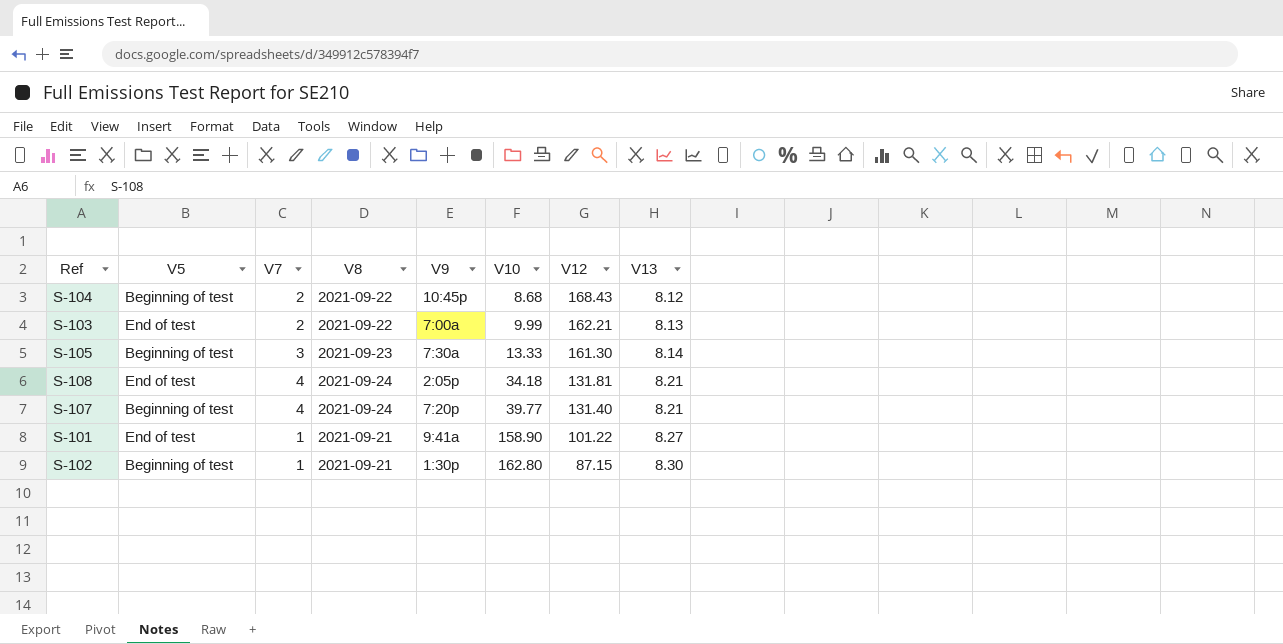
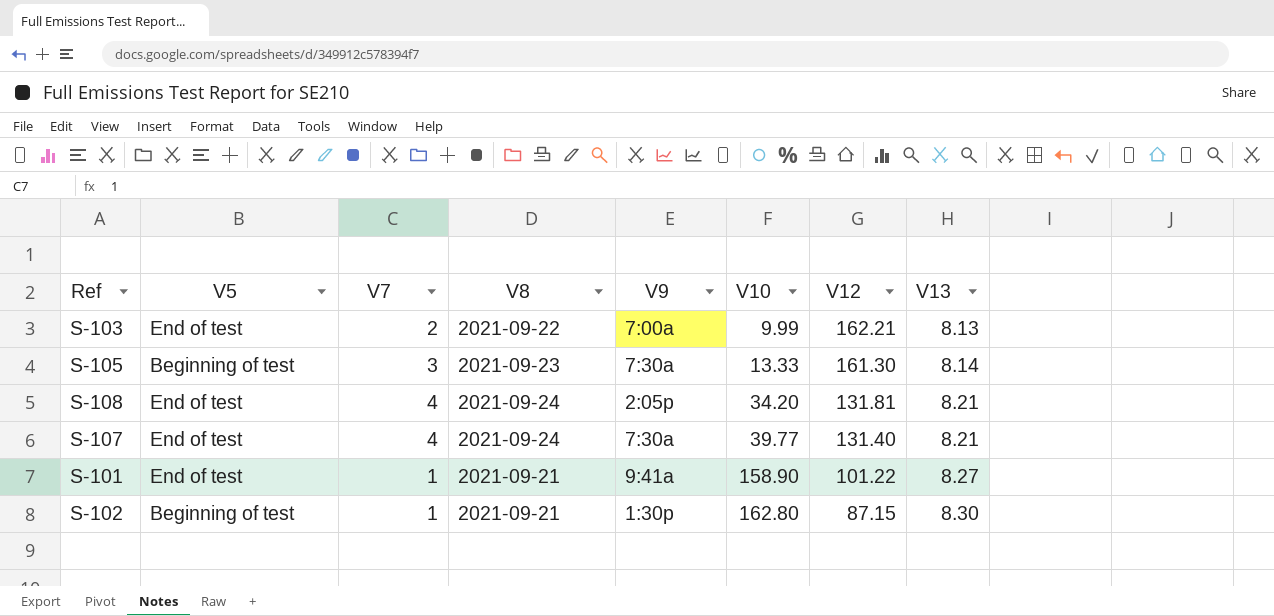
row S-104: Beginning of test | 2 | 2021-09-22 | 10:45p | 8.68 | 168.43 | 8.12 -> none
S-108 | V10: 34.18 -> 34.20
S-107 | V5: Beginning of test -> End of test
S-107 | V9: 7:20p -> 7:30a

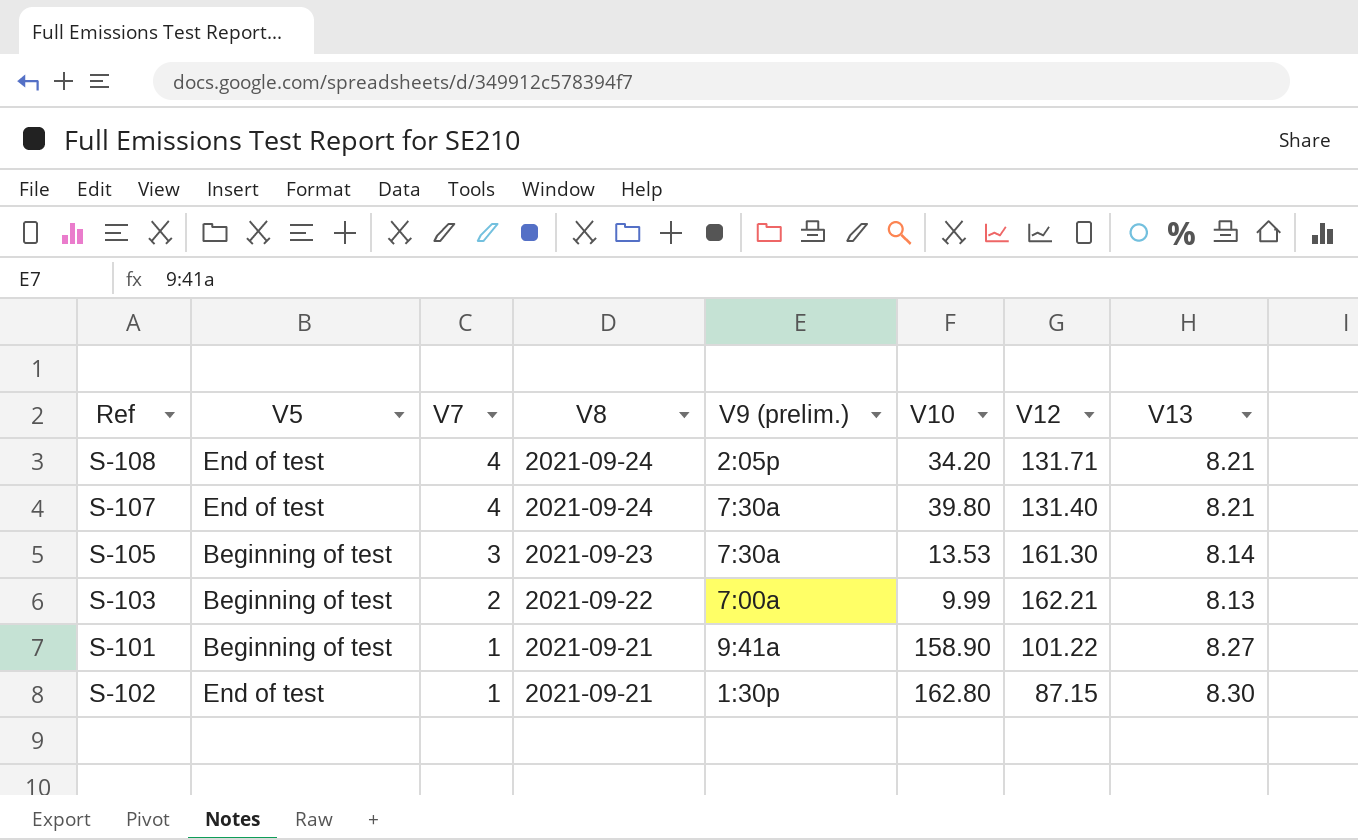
row order: V10 ascending -> V7 descending
column name: V9 -> V9 (prelim.)
S-108 | V12: 131.81 -> 131.71
S-107 | V10: 39.77 -> 39.80
S-105 | V10: 13.33 -> 13.53
S-103 | V5: End of test -> Beginning of test
S-101 | V5: End of test -> Beginning of test
S-102 | V5: Beginning of test -> End of test

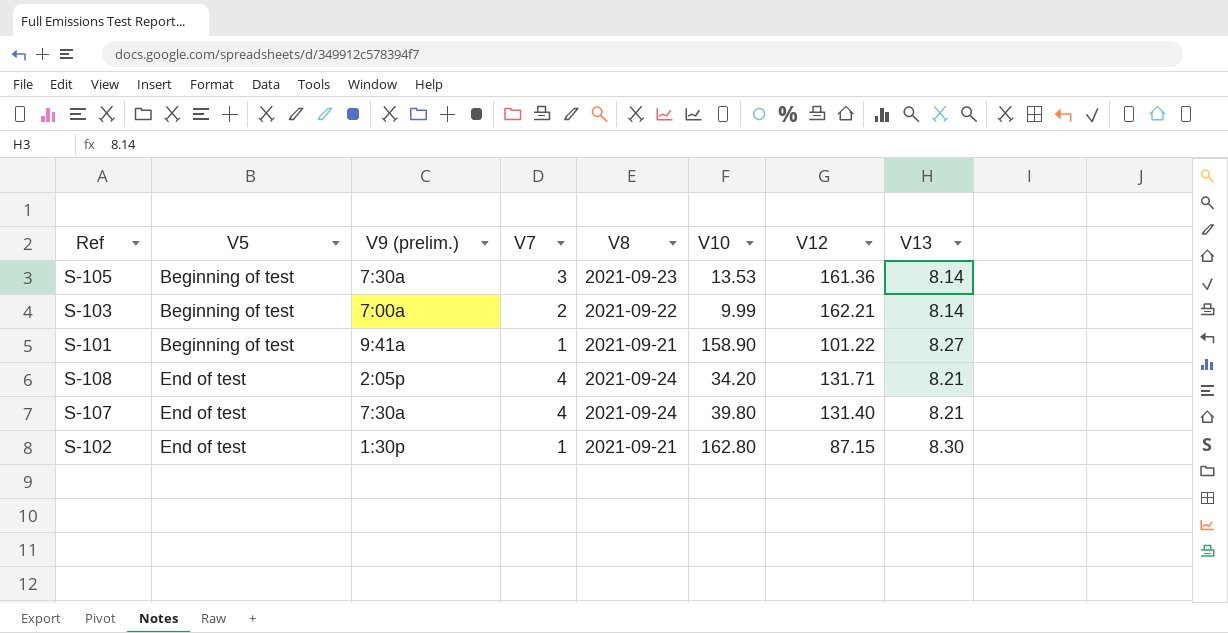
row order: V7 descending -> V5 ascending
column V9 (prelim.) | position: 5 -> 3
S-105 | V12: 161.30 -> 161.36
S-103 | V13: 8.13 -> 8.14

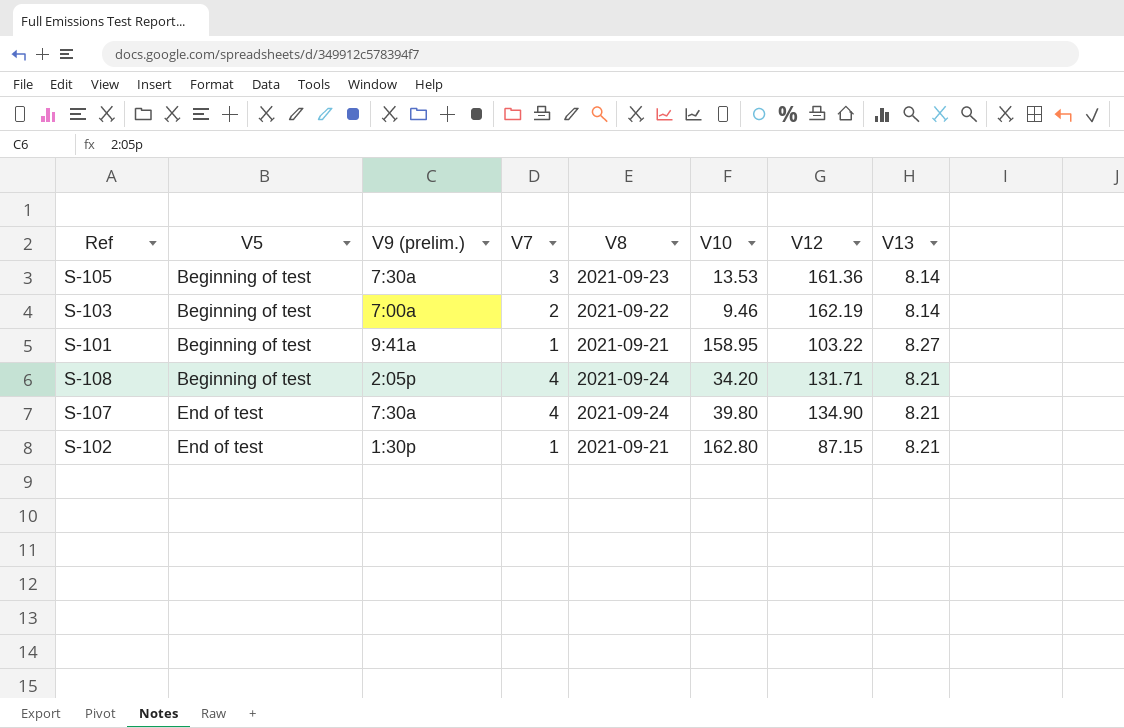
S-103 | V10: 9.99 -> 9.46
S-103 | V12: 162.21 -> 162.19
S-101 | V10: 158.90 -> 158.95
S-101 | V12: 101.22 -> 103.22
S-108 | V5: End of test -> Beginning of test
S-107 | V12: 131.40 -> 134.90
S-102 | V13: 8.30 -> 8.21

